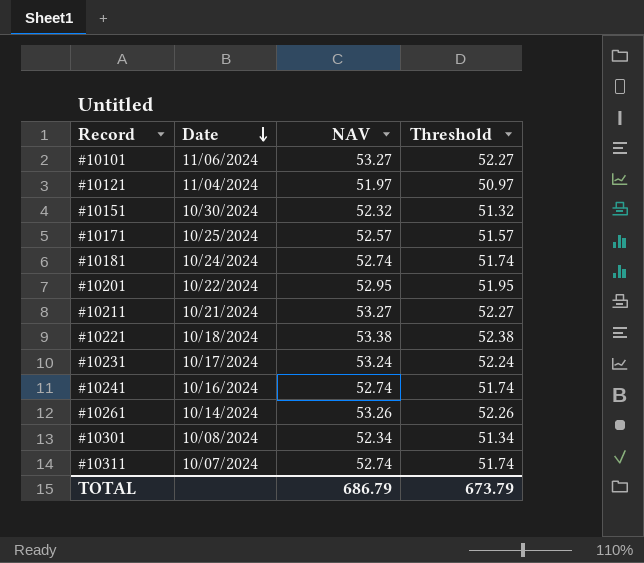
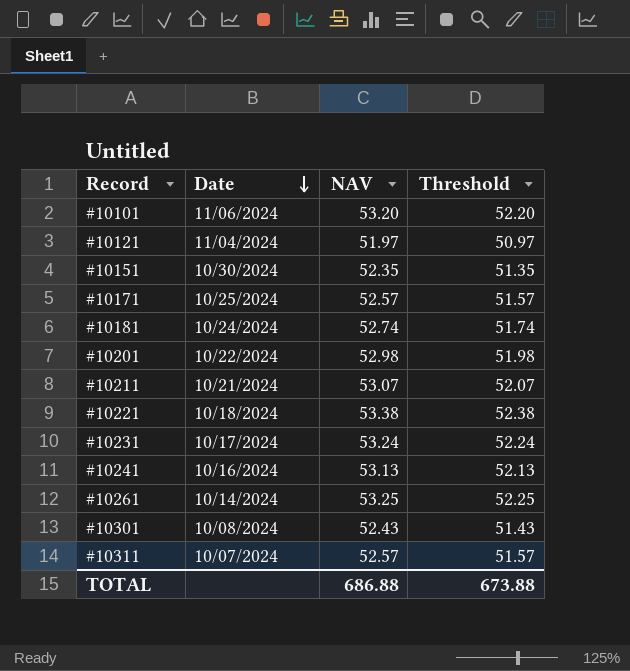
#10101 | NAV: 53.27 -> 53.20
#10101 | Threshold: 52.27 -> 52.20
#10151 | NAV: 52.32 -> 52.35
#10151 | Threshold: 51.32 -> 51.35
#10201 | NAV: 52.95 -> 52.98
#10201 | Threshold: 51.95 -> 51.98
#10211 | NAV: 53.27 -> 53.07
#10211 | Threshold: 52.27 -> 52.07
#10241 | NAV: 52.74 -> 53.13
#10241 | Threshold: 51.74 -> 52.13
#10261 | NAV: 53.26 -> 53.25
#10261 | Threshold: 52.26 -> 52.25
#10301 | NAV: 52.34 -> 52.43
#10301 | Threshold: 51.34 -> 51.43
#10311 | NAV: 52.74 -> 52.57
#10311 | Threshold: 51.74 -> 51.57
TOTAL | NAV: 686.79 -> 686.88
TOTAL | Threshold: 673.79 -> 673.88

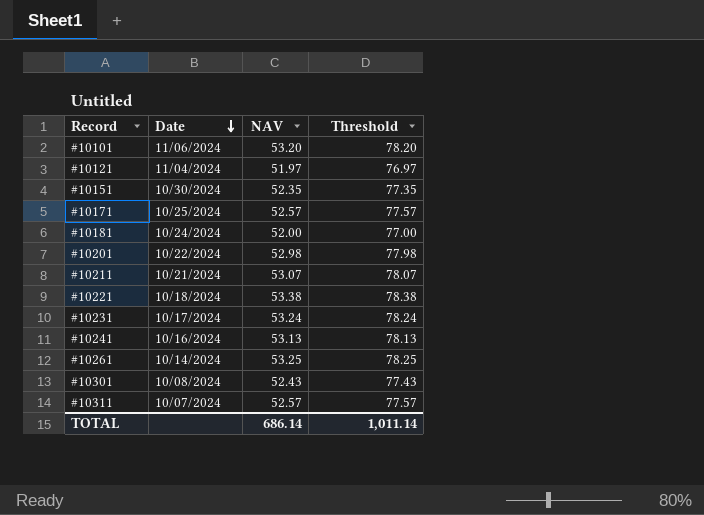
column Threshold | formula: [NAV] - 1 -> [NAV] + 25
#10181 | NAV: 52.74 -> 52.00
TOTAL | NAV: 686.88 -> 686.14
TOTAL | Threshold: 673.88 -> 1,011.14

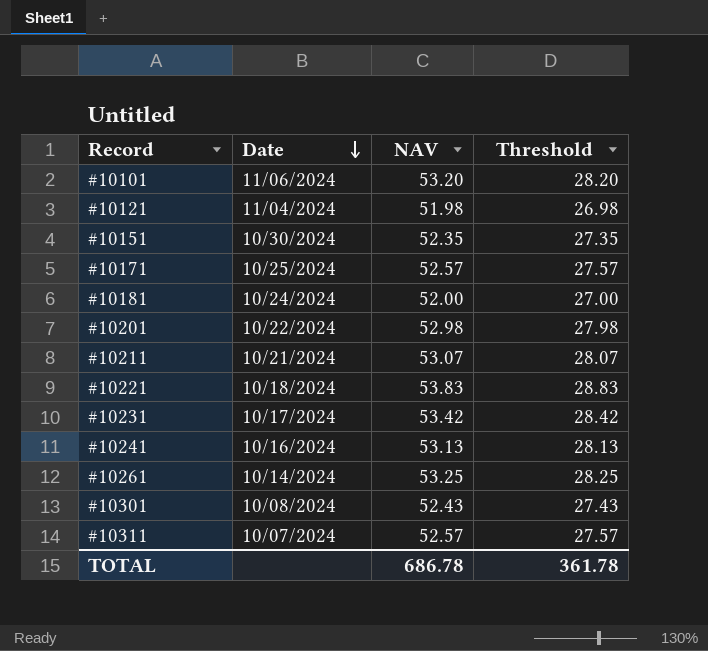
column Threshold | formula: [NAV] + 25 -> [NAV] - 25
#10121 | NAV: 51.97 -> 51.98
#10221 | NAV: 53.38 -> 53.83
#10231 | NAV: 53.24 -> 53.42
TOTAL | NAV: 686.14 -> 686.78
TOTAL | Threshold: 1,011.14 -> 361.78

